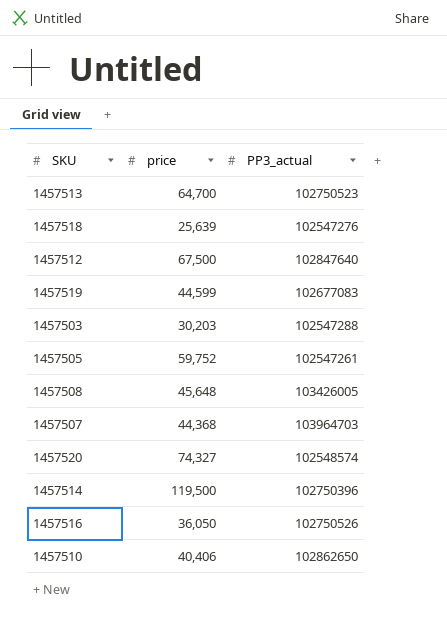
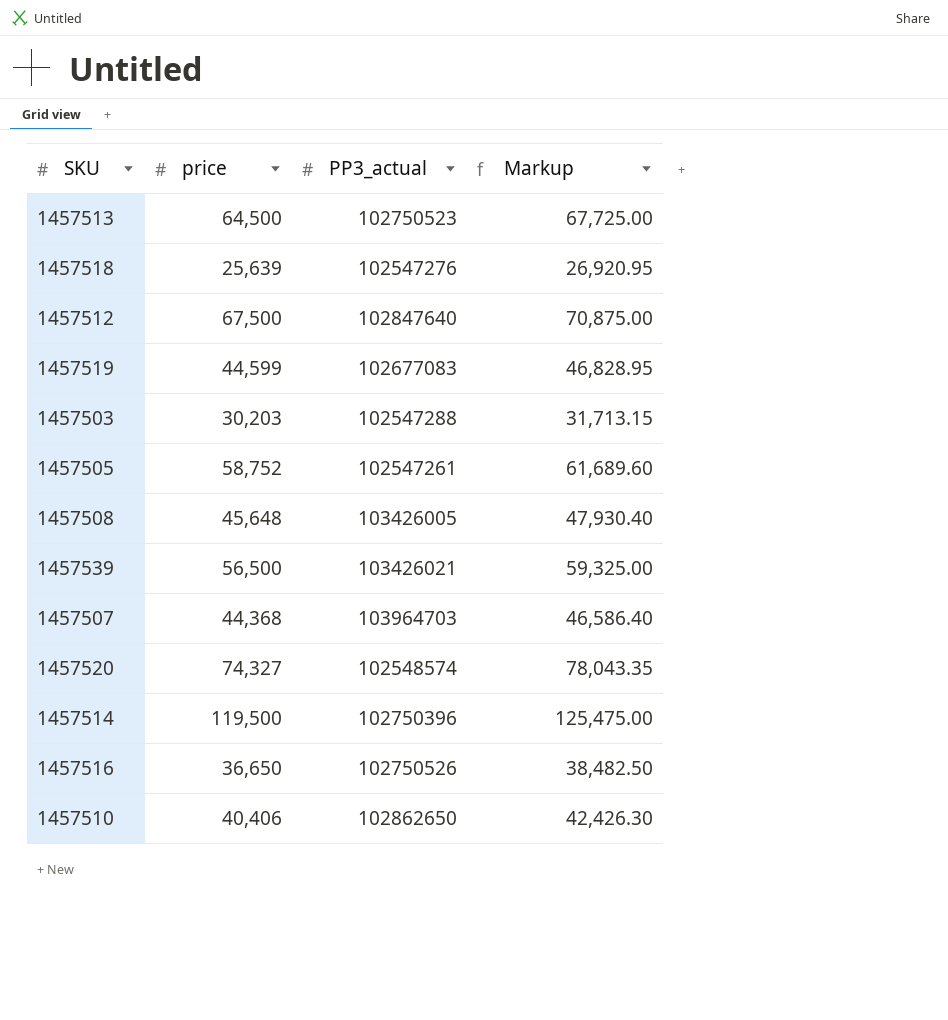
column Markup | formula: none -> [price] * 1.05
1457513 | price: 64,700 -> 64,500
1457505 | price: 59,752 -> 58,752
row 1457539: none -> 56,500 | 103426021 | 59,325.00
1457516 | price: 36,050 -> 36,650

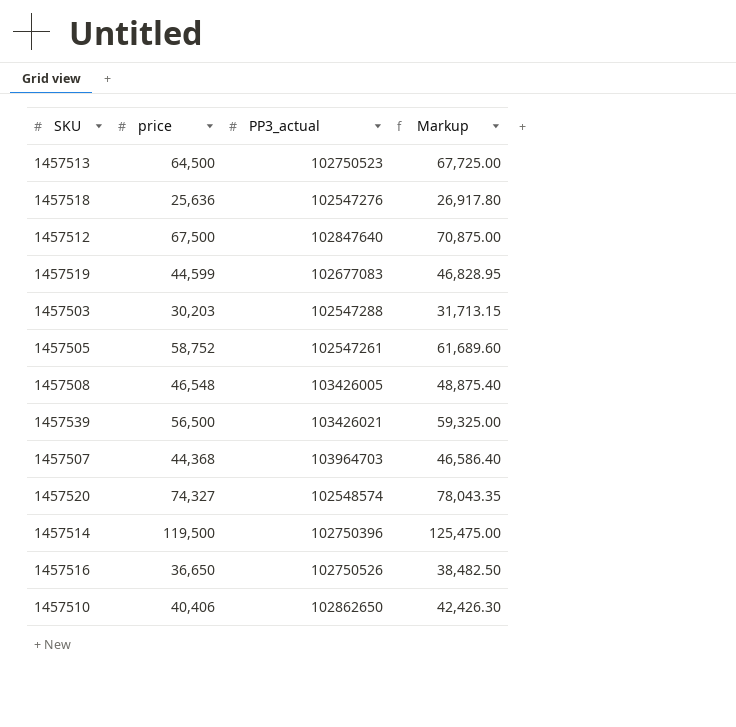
1457518 | price: 25,639 -> 25,636
1457518 | Markup: 26,920.95 -> 26,917.80
1457508 | price: 45,648 -> 46,548
1457508 | Markup: 47,930.40 -> 48,875.40

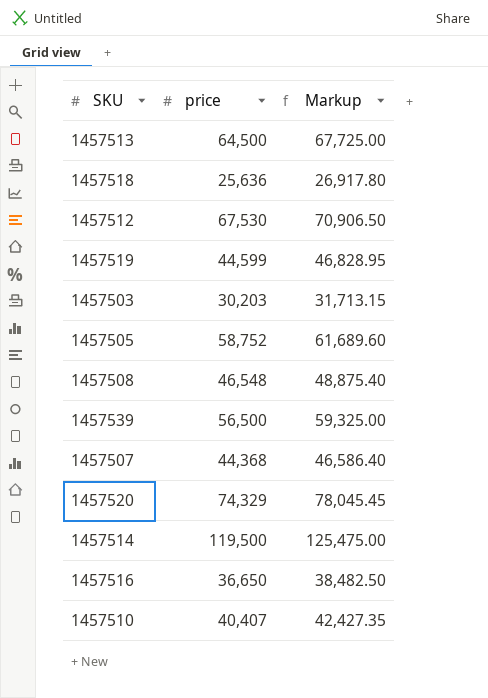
column PP3_actual | position: 3 -> none
1457512 | price: 67,500 -> 67,530
1457512 | Markup: 70,875.00 -> 70,906.50
1457520 | price: 74,327 -> 74,329
1457520 | Markup: 78,043.35 -> 78,045.45
1457510 | price: 40,406 -> 40,407
1457510 | Markup: 42,426.30 -> 42,427.35

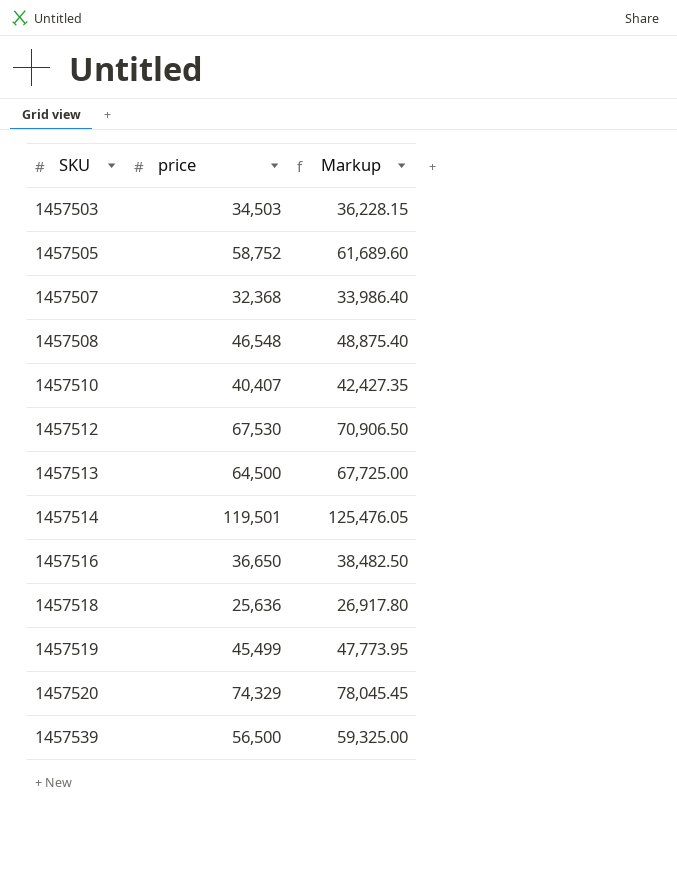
row order: none -> SKU ascending
1457503 | price: 30,203 -> 34,503
1457503 | Markup: 31,713.15 -> 36,228.15
1457507 | price: 44,368 -> 32,368
1457507 | Markup: 46,586.40 -> 33,986.40
1457514 | price: 119,500 -> 119,501
1457514 | Markup: 125,475.00 -> 125,476.05
1457519 | price: 44,599 -> 45,499
1457519 | Markup: 46,828.95 -> 47,773.95

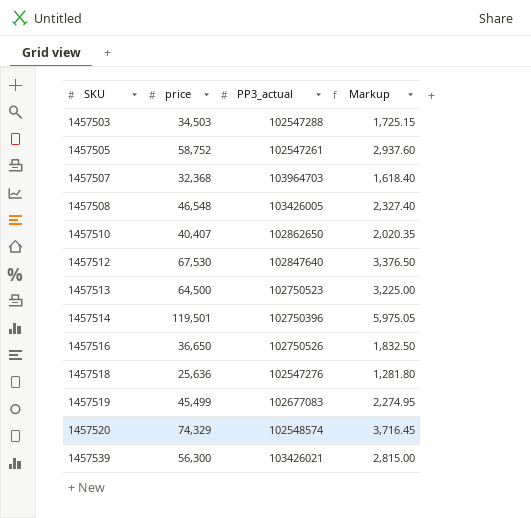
column PP3_actual | position: none -> 3
column Markup | formula: [price] * 1.05 -> [price] * 0.05
1457539 | price: 56,500 -> 56,300

